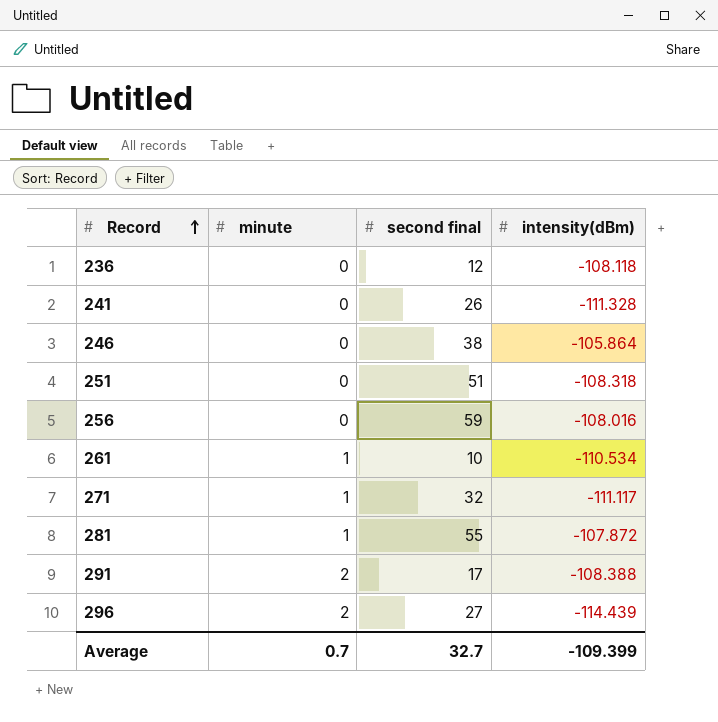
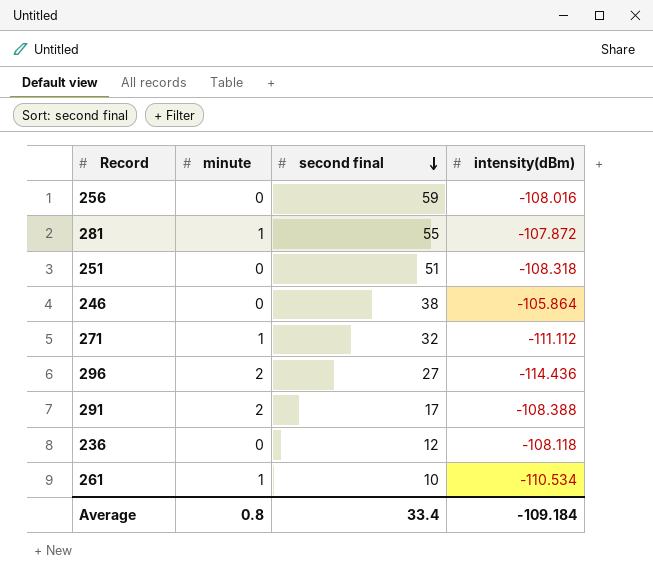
row order: Record ascending -> second final descending
row 241: 0 | 26 | -111.328 -> none
271 | intensity(dBm): -111.117 -> -111.112
296 | intensity(dBm): -114.439 -> -114.436
Average | minute: 0.7 -> 0.8
Average | second final: 32.7 -> 33.4
Average | intensity(dBm): -109.399 -> -109.184

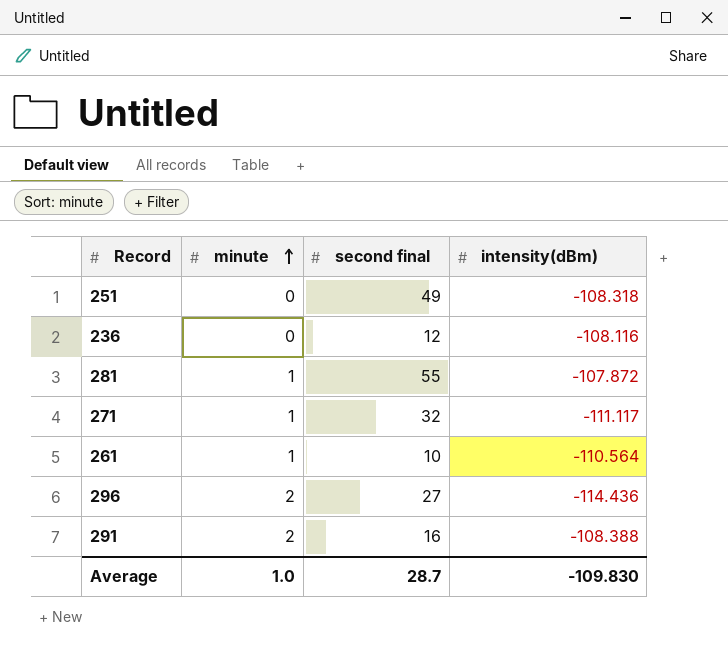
row order: second final descending -> minute ascending
row 256: 0 | 59 | -108.016 -> none
row 246: 0 | 38 | -105.864 -> none
251 | second final: 51 -> 49
236 | intensity(dBm): -108.118 -> -108.116
271 | intensity(dBm): -111.112 -> -111.117
261 | intensity(dBm): -110.534 -> -110.564
291 | second final: 17 -> 16
Average | minute: 0.8 -> 1.0
Average | second final: 33.4 -> 28.7
Average | intensity(dBm): -109.184 -> -109.830

